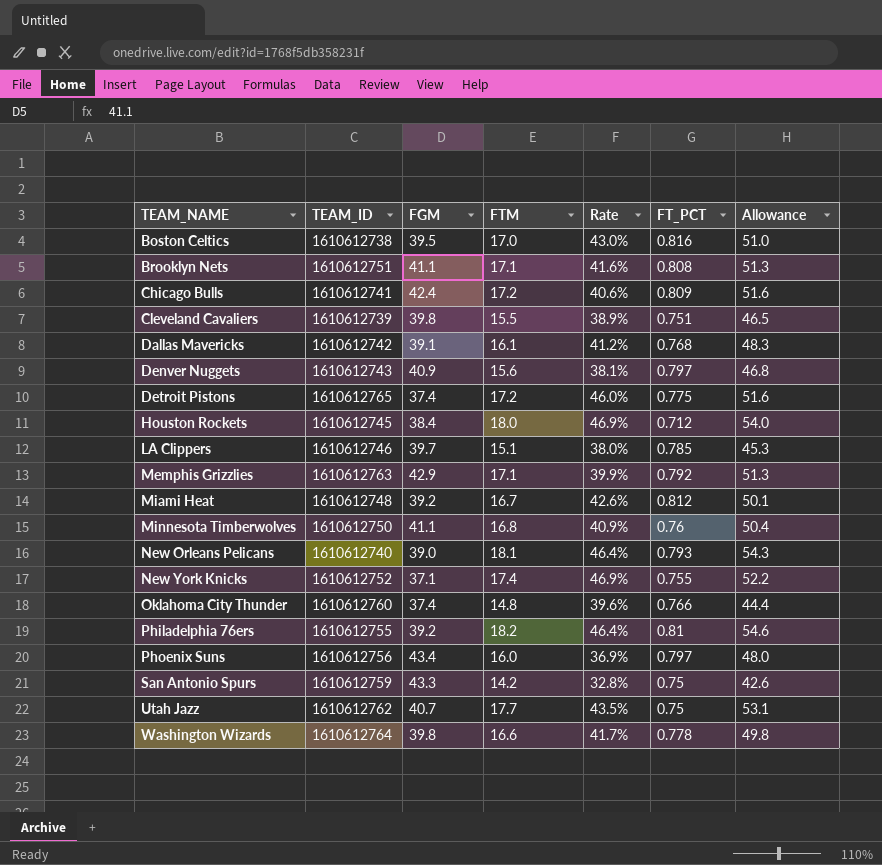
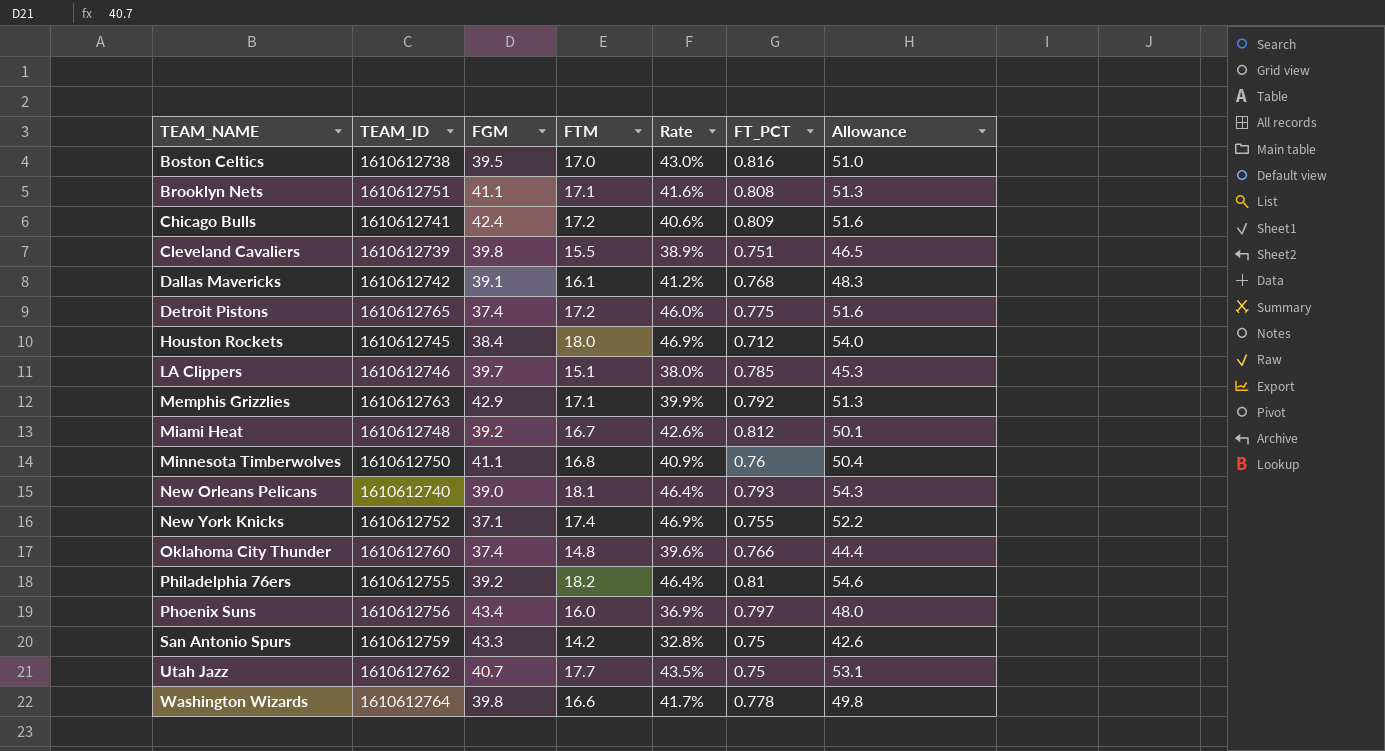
row Denver Nuggets: 1610612743 | 40.9 | 15.6 | 38.1% | 0.797 | 46.8 -> none

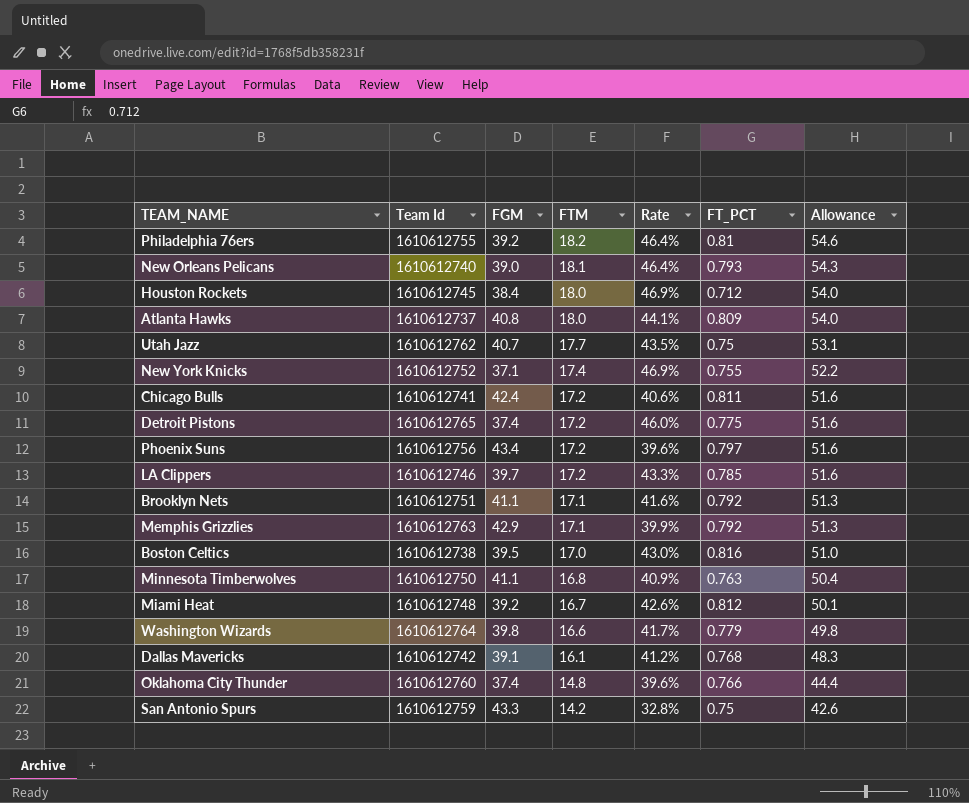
row order: TEAM_NAME ascending -> FTM descending
column name: TEAM_ID -> Team Id
row Cleveland Cavaliers: 1610612739 | 39.8 | 15.5 | 38.9% | 0.751 | 46.5 -> none
row Atlanta Hawks: none -> 1610612737 | 40.8 | 18.0 | 44.1% | 0.809 | 54.0
Chicago Bulls | FT_PCT: 0.809 -> 0.811
Phoenix Suns | FTM: 16.0 -> 17.2
Phoenix Suns | Rate: 36.9% -> 39.6%
Phoenix Suns | Allowance: 48.0 -> 51.6
LA Clippers | FTM: 15.1 -> 17.2
LA Clippers | Rate: 38.0% -> 43.3%
LA Clippers | Allowance: 45.3 -> 51.6
Brooklyn Nets | FT_PCT: 0.808 -> 0.792
Minnesota Timberwolves | FT_PCT: 0.76 -> 0.763
Washington Wizards | FT_PCT: 0.778 -> 0.779

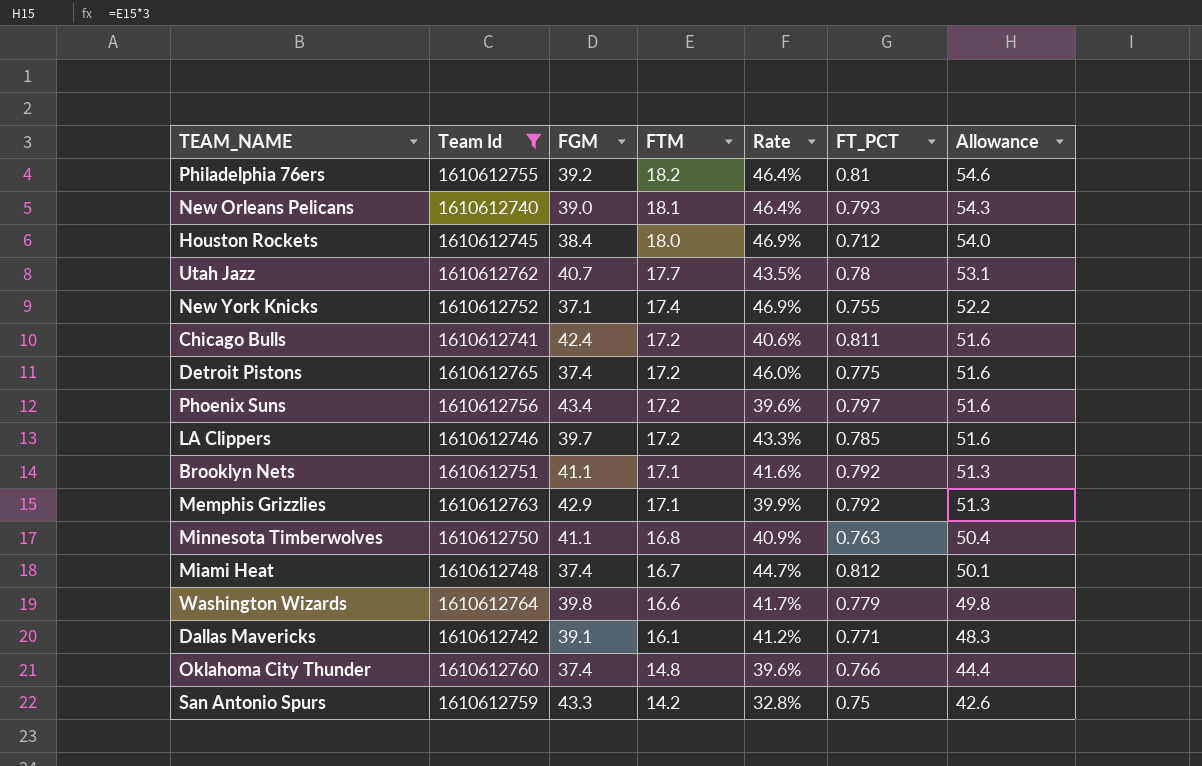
filter: none -> Team Id >= 1610612740
Utah Jazz | FT_PCT: 0.75 -> 0.78
Miami Heat | FGM: 39.2 -> 37.4
Miami Heat | Rate: 42.6% -> 44.7%
Dallas Mavericks | FT_PCT: 0.768 -> 0.771

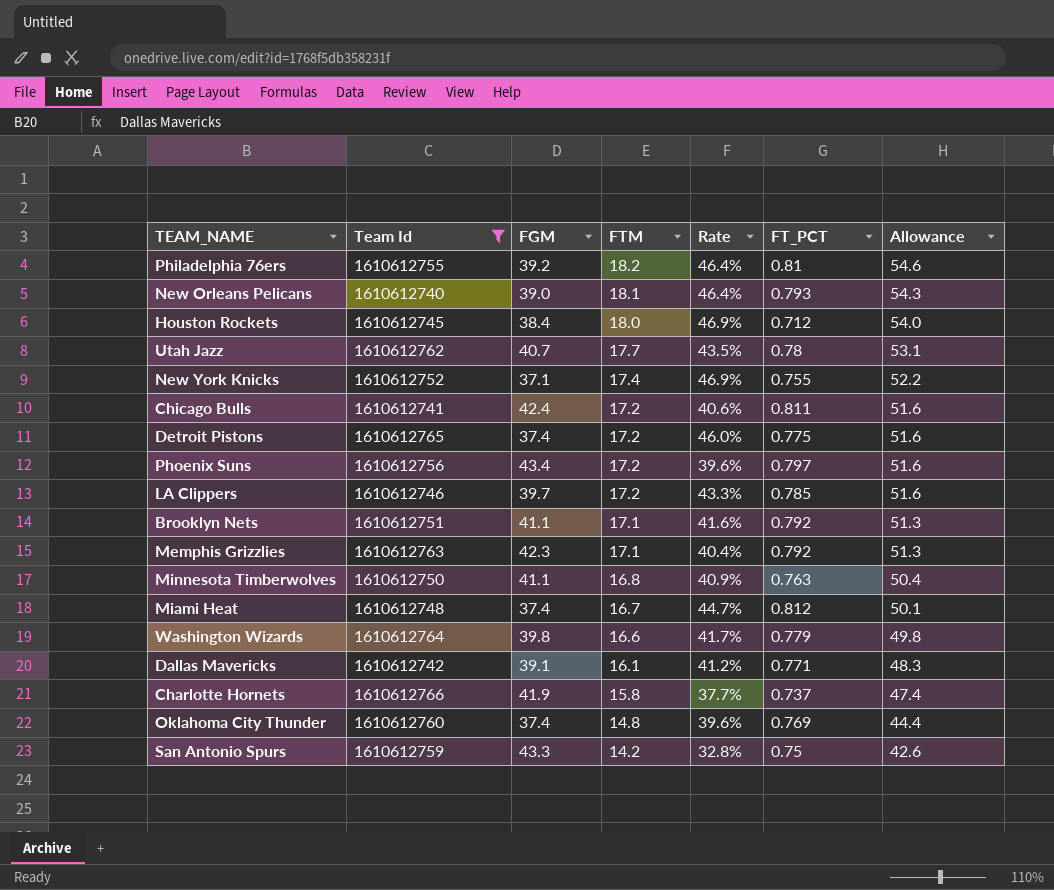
Memphis Grizzlies | FGM: 42.9 -> 42.3
Memphis Grizzlies | Rate: 39.9% -> 40.4%
row Charlotte Hornets: none -> 1610612766 | 41.9 | 15.8 | 37.7% | 0.737 | 47.4
Oklahoma City Thunder | FT_PCT: 0.766 -> 0.769

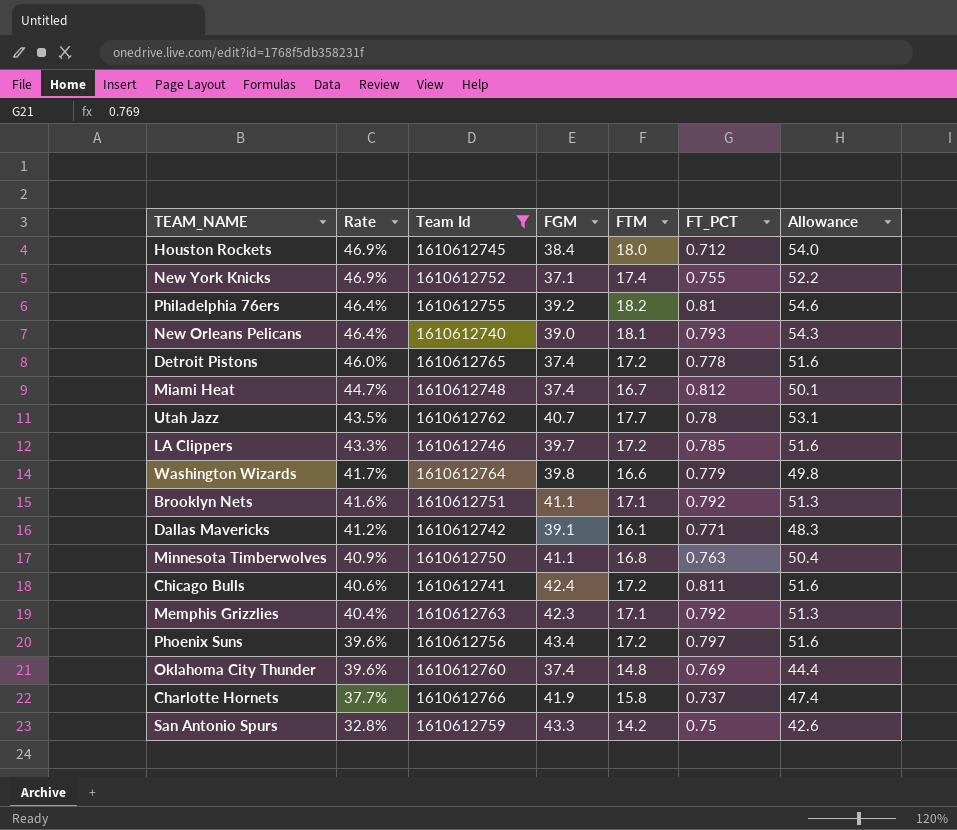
row order: FTM descending -> Rate descending
column Rate | position: 5 -> 2
Detroit Pistons | FT_PCT: 0.775 -> 0.778

